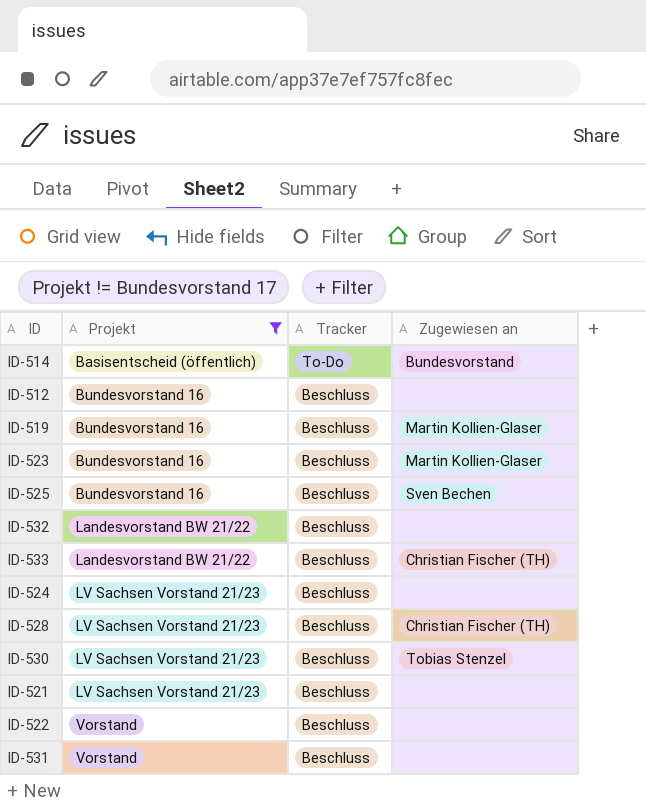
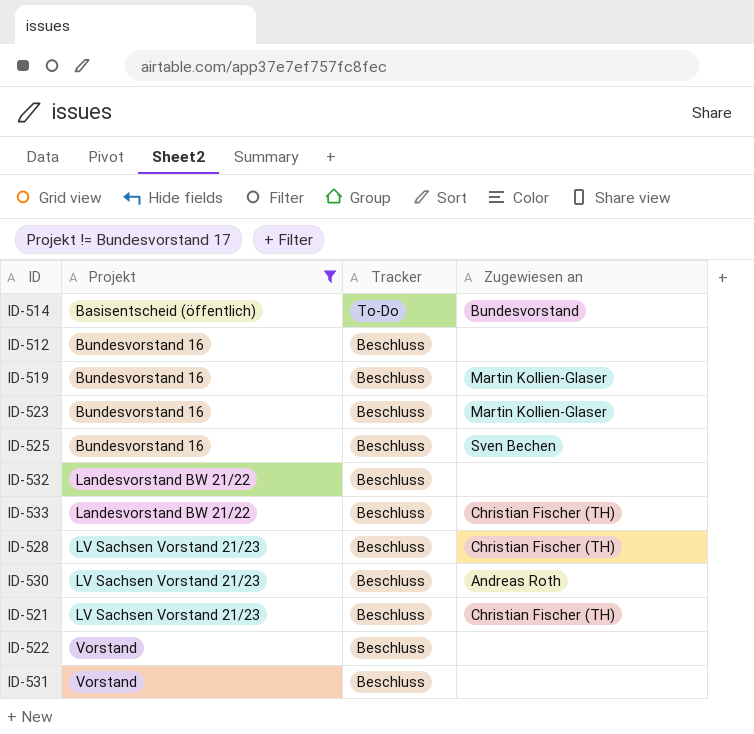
row ID-524: LV Sachsen Vorstand 21/23 | Beschluss | none -> none
ID-530 | Zugewiesen an: Tobias Stenzel -> Andreas Roth
ID-521 | Zugewiesen an: none -> Christian Fischer (TH)

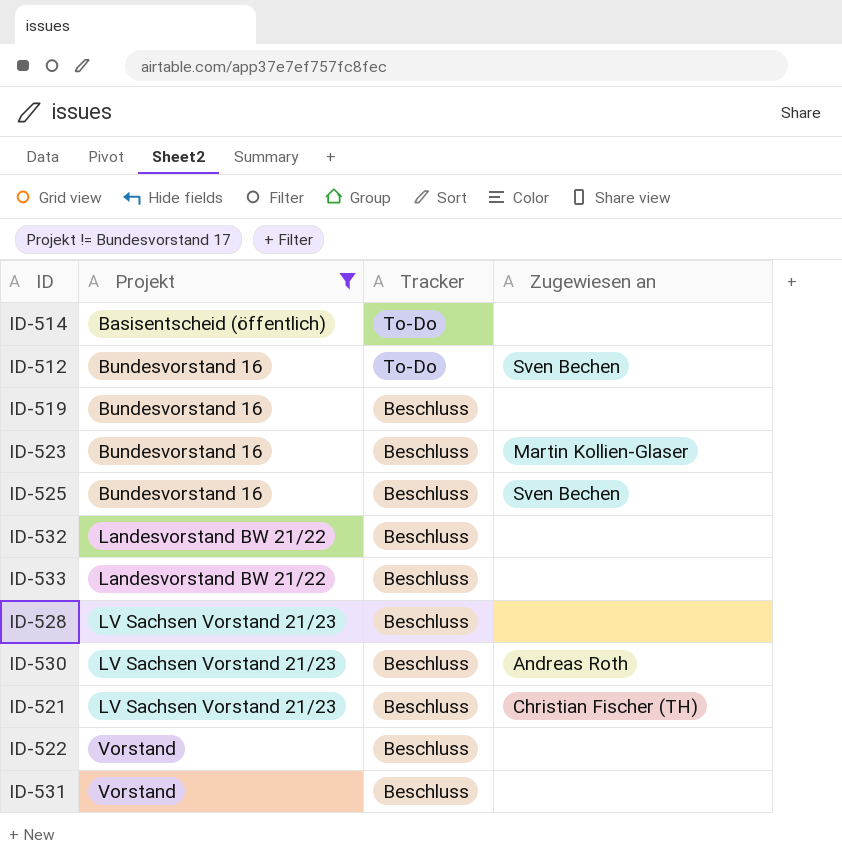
ID-514 | Zugewiesen an: Bundesvorstand -> none
ID-512 | Tracker: Beschluss -> To-Do
ID-512 | Zugewiesen an: none -> Sven Bechen
ID-519 | Zugewiesen an: Martin Kollien-Glaser -> none
ID-533 | Zugewiesen an: Christian Fischer (TH) -> none
ID-528 | Zugewiesen an: Christian Fischer (TH) -> none

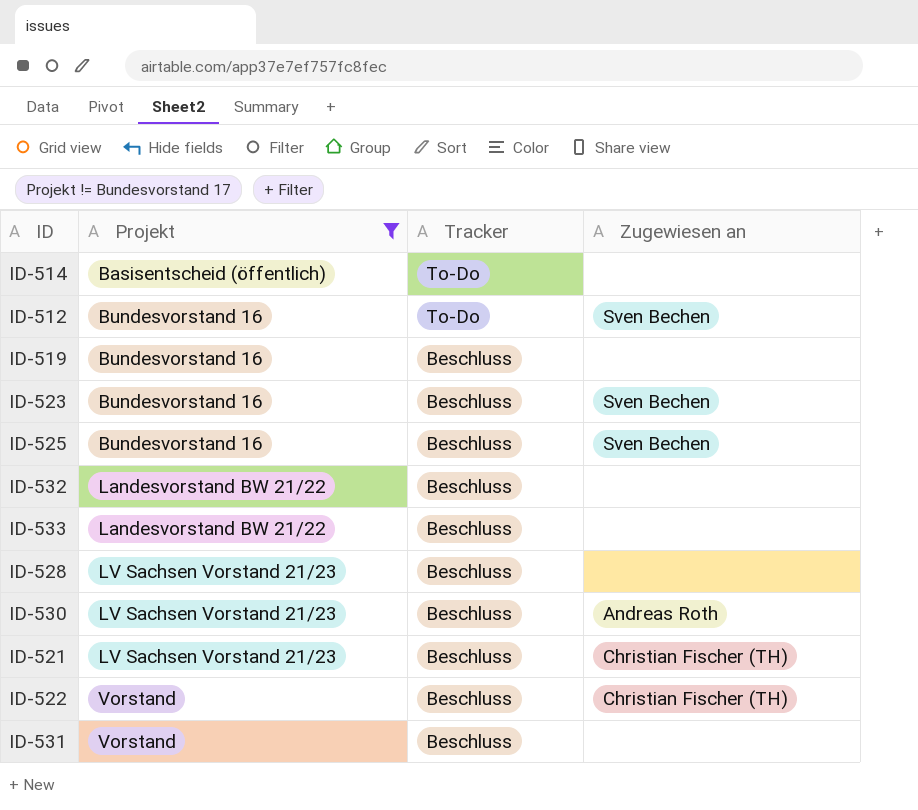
ID-523 | Zugewiesen an: Martin Kollien-Glaser -> Sven Bechen
ID-522 | Zugewiesen an: none -> Christian Fischer (TH)

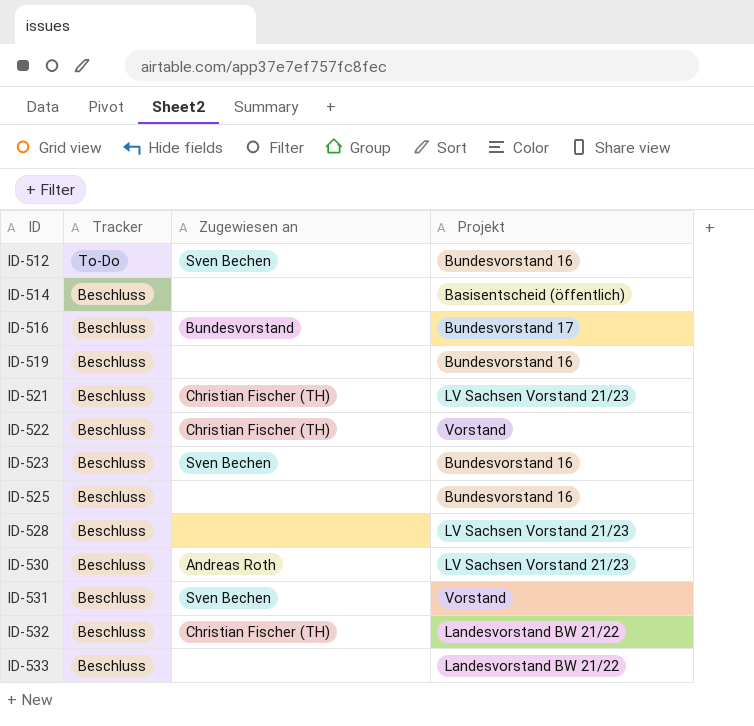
filter: Projekt != Bundesvorstand 17 -> none
row order: Projekt ascending -> ID ascending
column Projekt | position: 2 -> 4
ID-514 | Tracker: To-Do -> Beschluss
ID-525 | Zugewiesen an: Sven Bechen -> none
ID-531 | Zugewiesen an: none -> Sven Bechen
ID-532 | Zugewiesen an: none -> Christian Fischer (TH)

